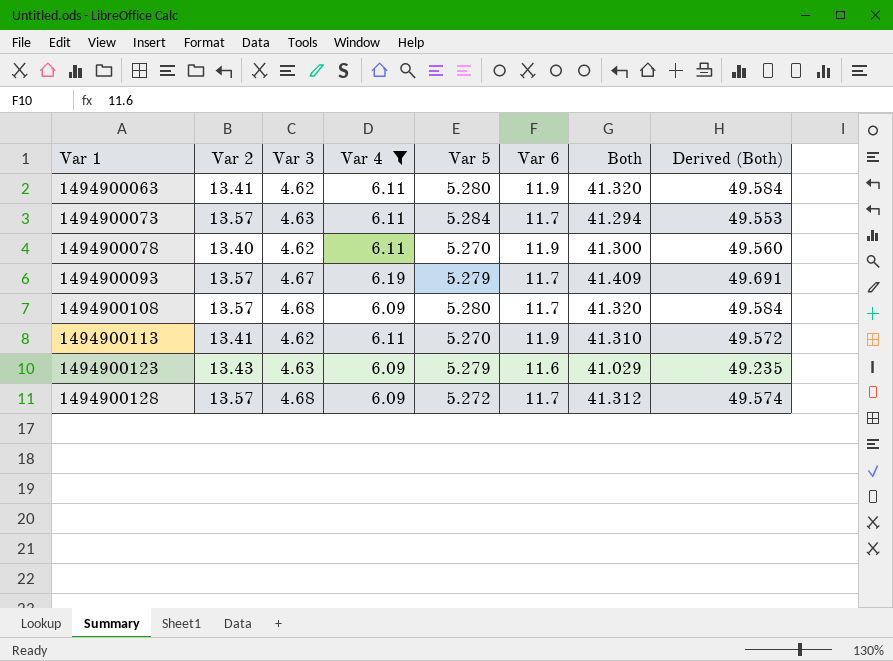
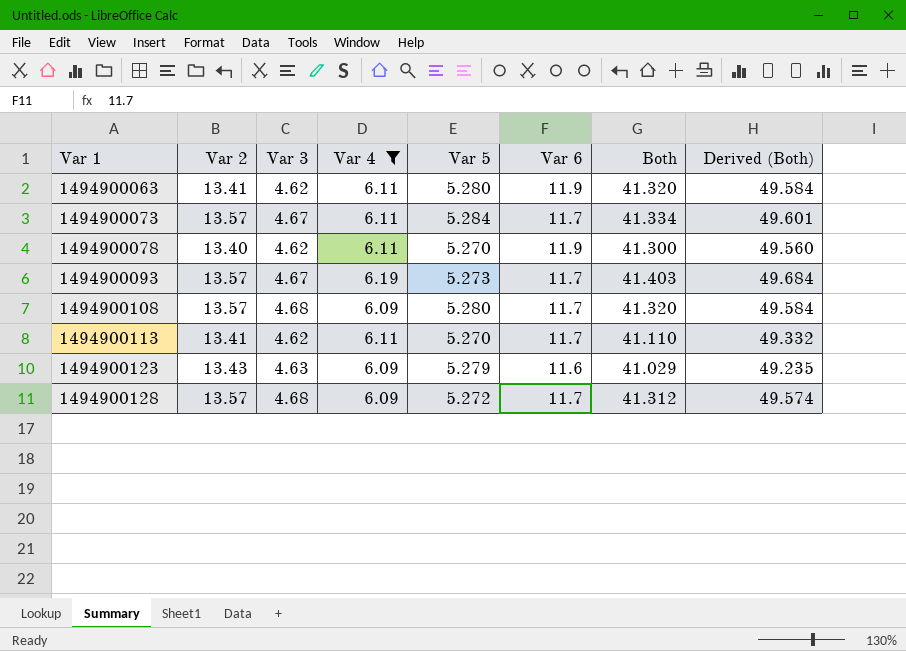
1494900073 | Var 3: 4.63 -> 4.67
1494900073 | Both: 41.294 -> 41.334
1494900073 | Derived (Both): 49.553 -> 49.601
1494900093 | Var 5: 5.279 -> 5.273
1494900093 | Both: 41.409 -> 41.403
1494900093 | Derived (Both): 49.691 -> 49.684
1494900113 | Var 6: 11.9 -> 11.7
1494900113 | Both: 41.310 -> 41.110
1494900113 | Derived (Both): 49.572 -> 49.332

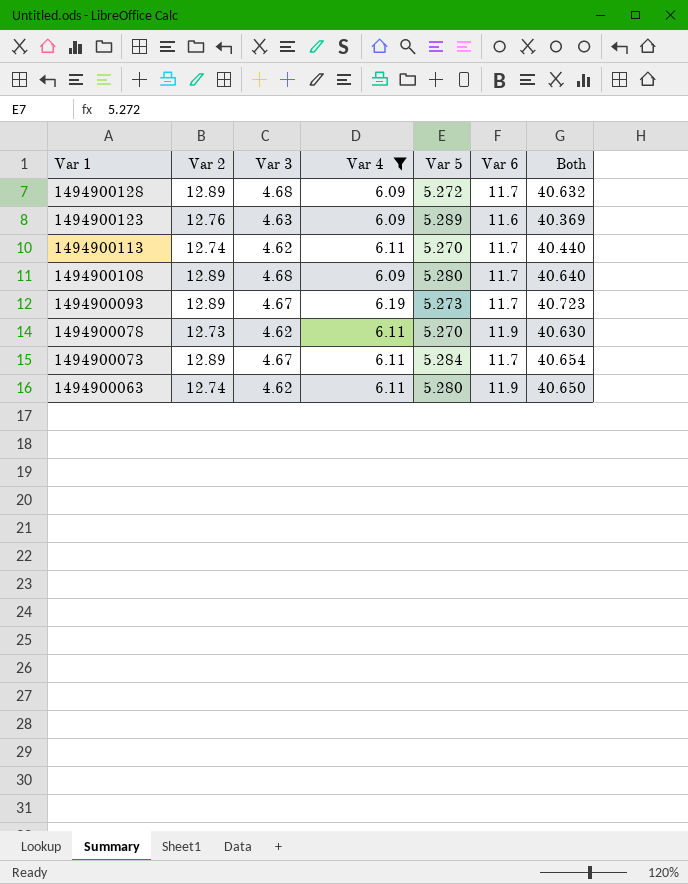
row order: Var 1 ascending -> Var 1 descending
column Derived (Both) | formula: [Both] * 1.2 -> none
1494900128 | Var 2: 13.57 -> 12.89
1494900128 | Both: 41.312 -> 40.632
1494900123 | Var 2: 13.43 -> 12.76
1494900123 | Var 5: 5.279 -> 5.289
1494900123 | Both: 41.029 -> 40.369
1494900113 | Var 2: 13.41 -> 12.74
1494900113 | Both: 41.110 -> 40.440
1494900108 | Var 2: 13.57 -> 12.89
1494900108 | Both: 41.320 -> 40.640
1494900093 | Var 2: 13.57 -> 12.89
1494900093 | Both: 41.403 -> 40.723
1494900078 | Var 2: 13.40 -> 12.73
1494900078 | Both: 41.300 -> 40.630
1494900073 | Var 2: 13.57 -> 12.89
1494900073 | Both: 41.334 -> 40.654
1494900063 | Var 2: 13.41 -> 12.74
1494900063 | Both: 41.320 -> 40.650

